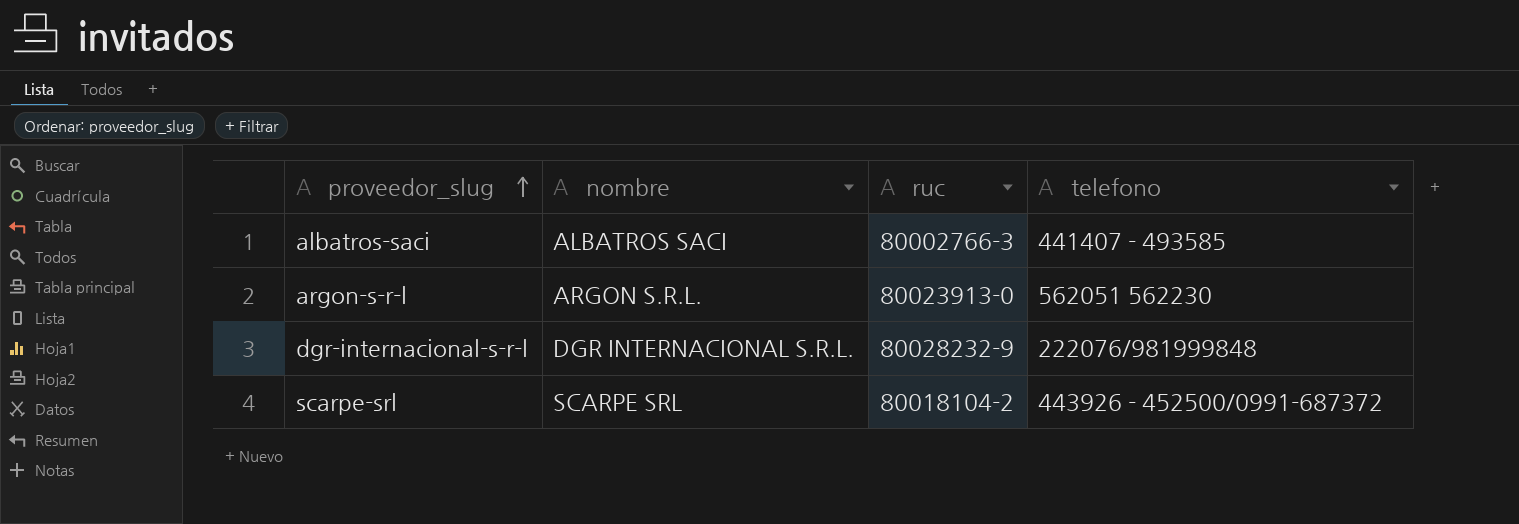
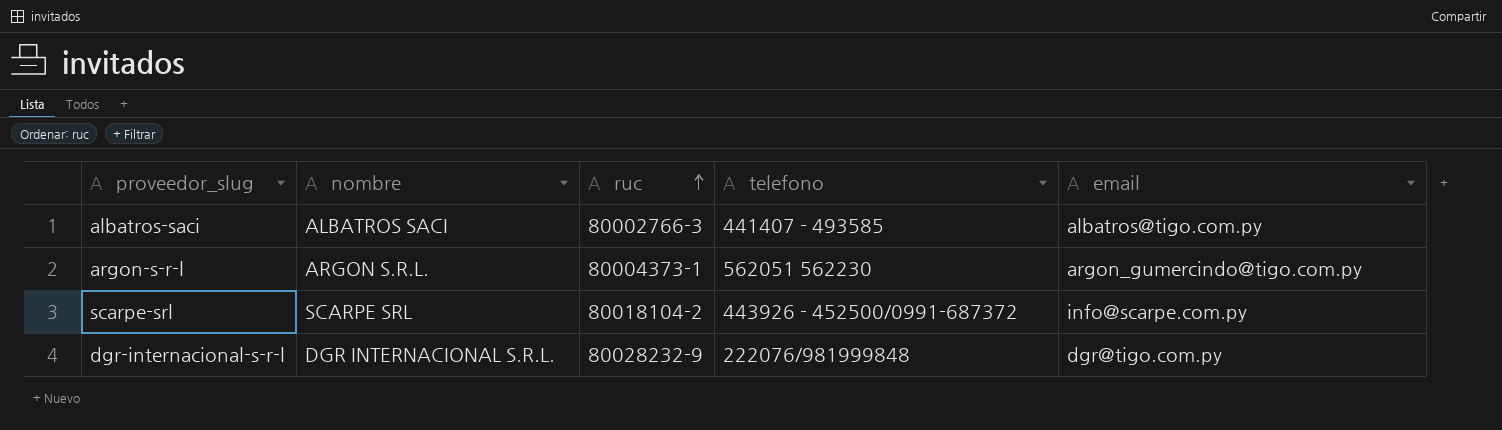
row order: proveedor_slug ascending -> ruc ascending
column email | position: none -> 5
argon-s-r-l | ruc: 80023913-0 -> 80004373-1

